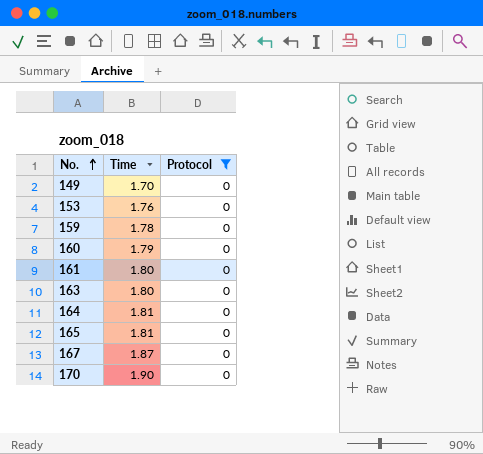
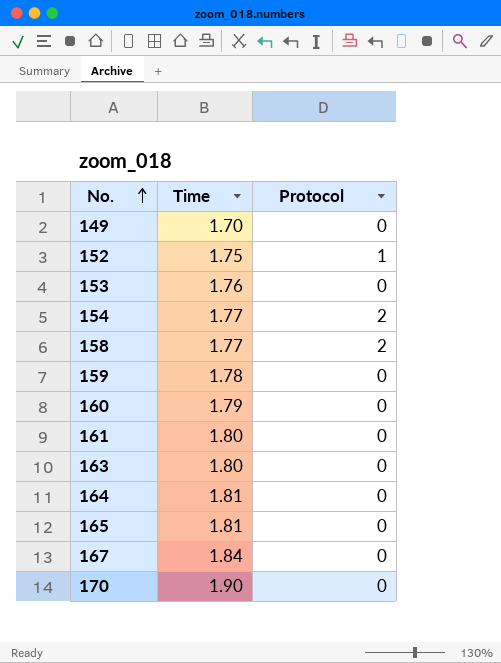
filter: Protocol = 0 -> none
167 | Time: 1.87 -> 1.84

